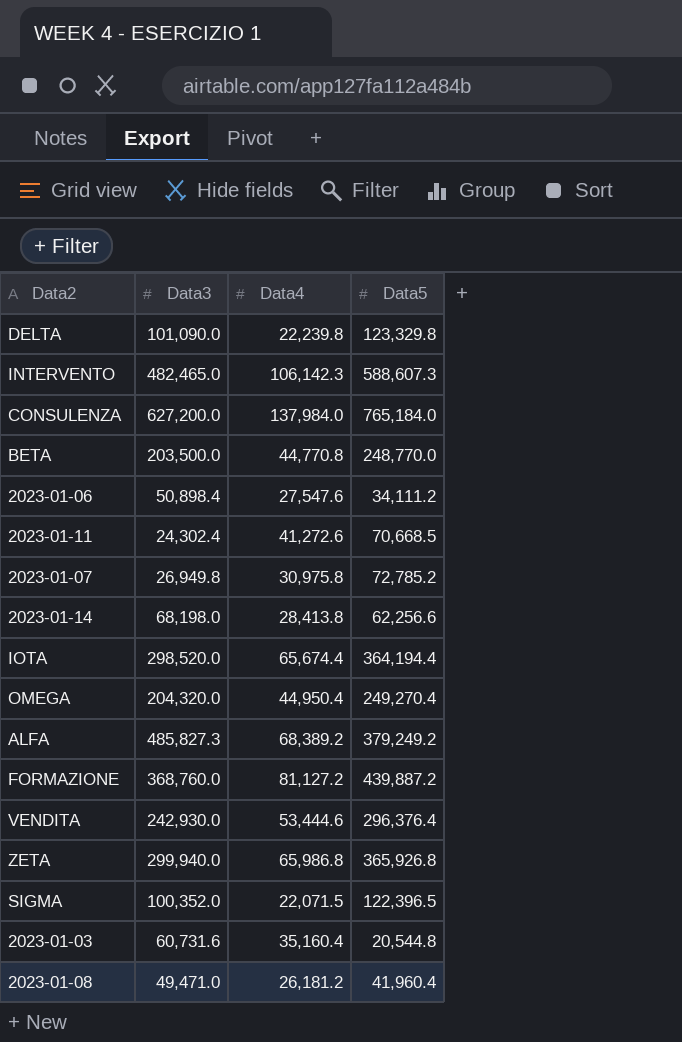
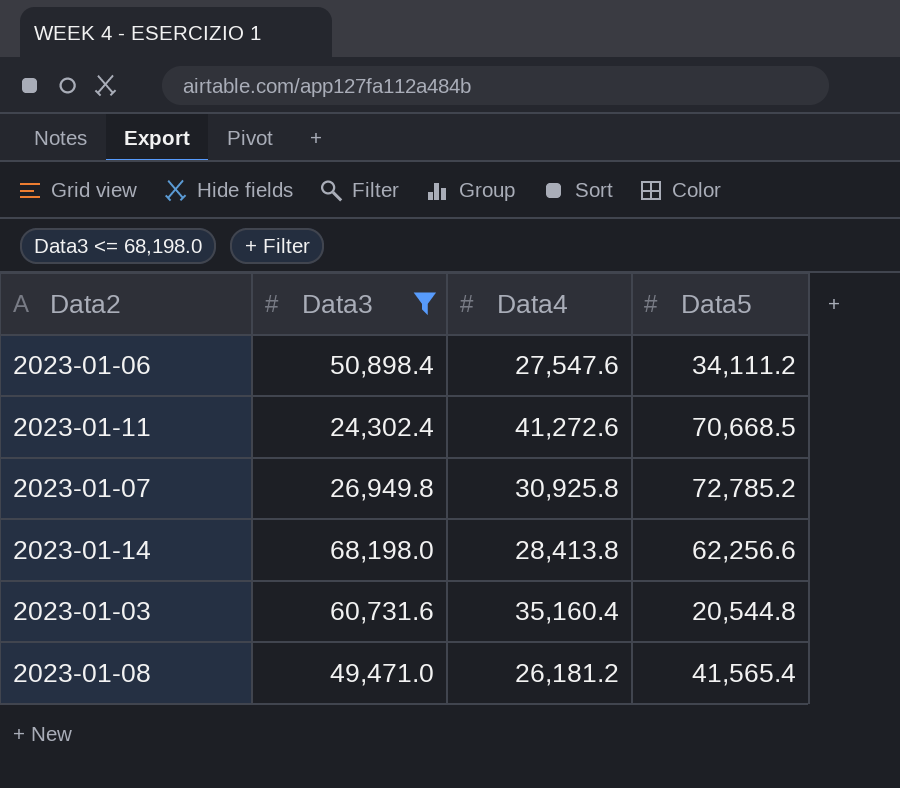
filter: none -> Data3 <= 68,198.0
2023-01-07 | Data4: 30,975.8 -> 30,925.8
2023-01-08 | Data5: 41,960.4 -> 41,565.4

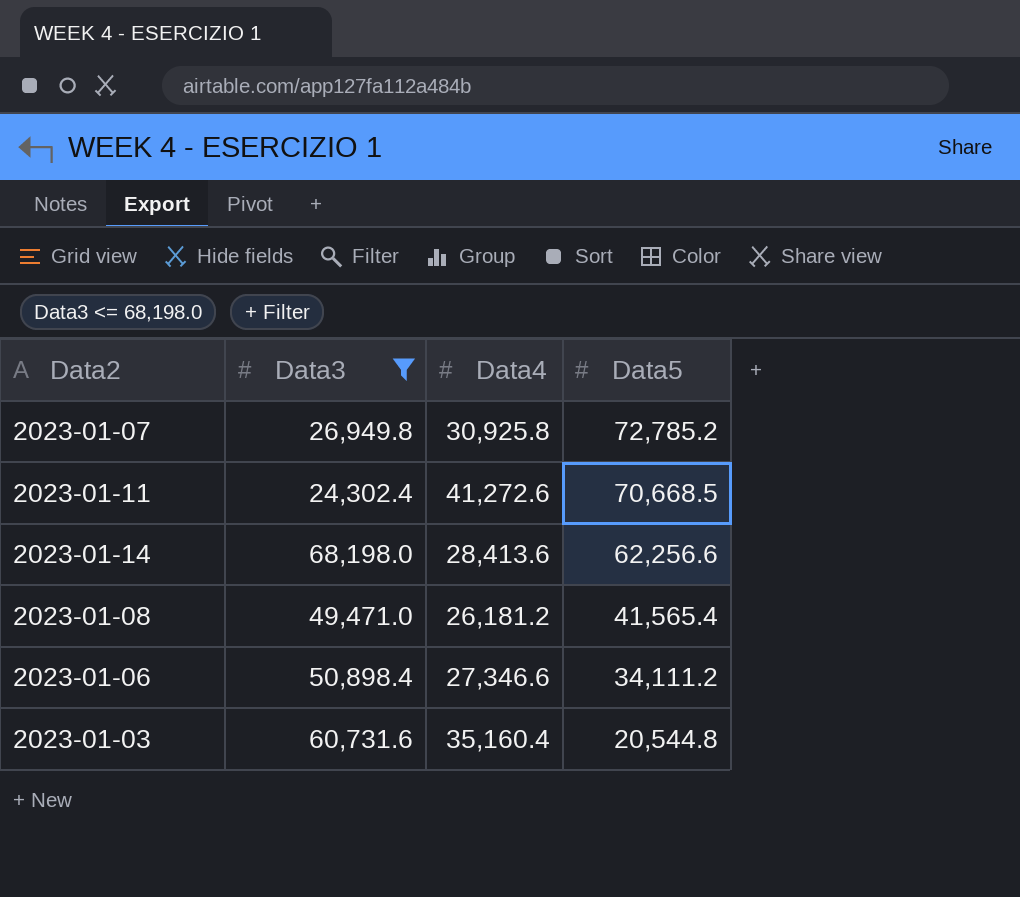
row order: none -> Data5 descending
2023-01-14 | Data4: 28,413.8 -> 28,413.6
2023-01-06 | Data4: 27,547.6 -> 27,346.6

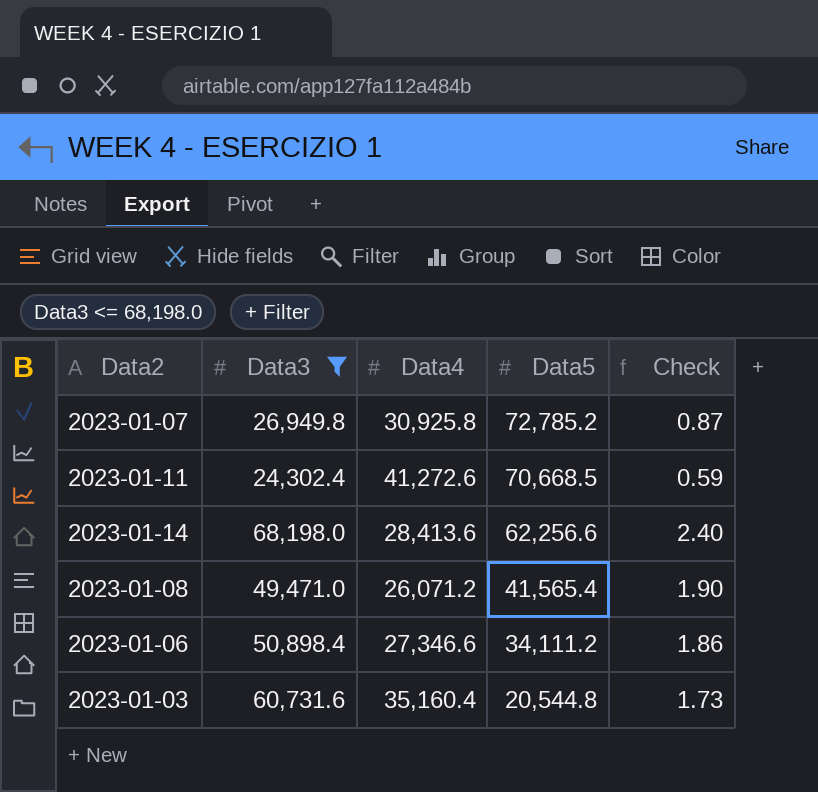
column Check | formula: none -> [Data3] / [Data4]
2023-01-08 | Data4: 26,181.2 -> 26,071.2

